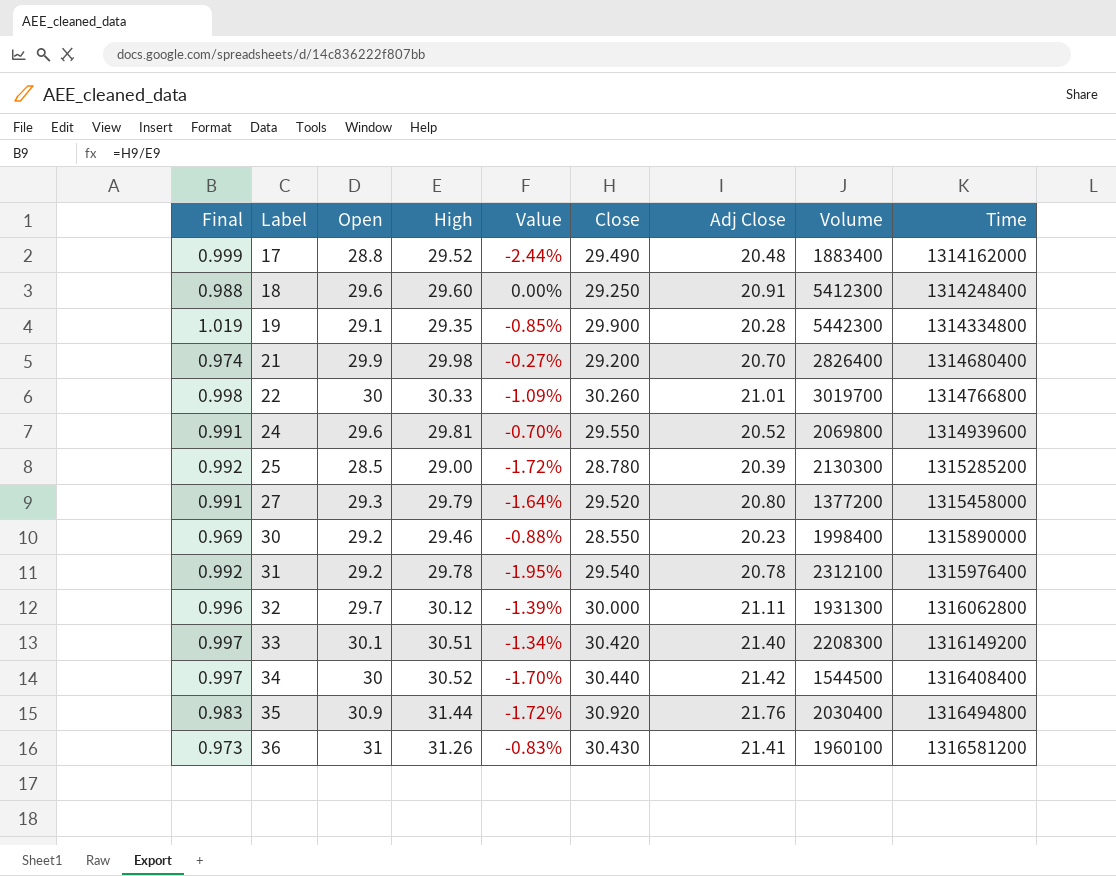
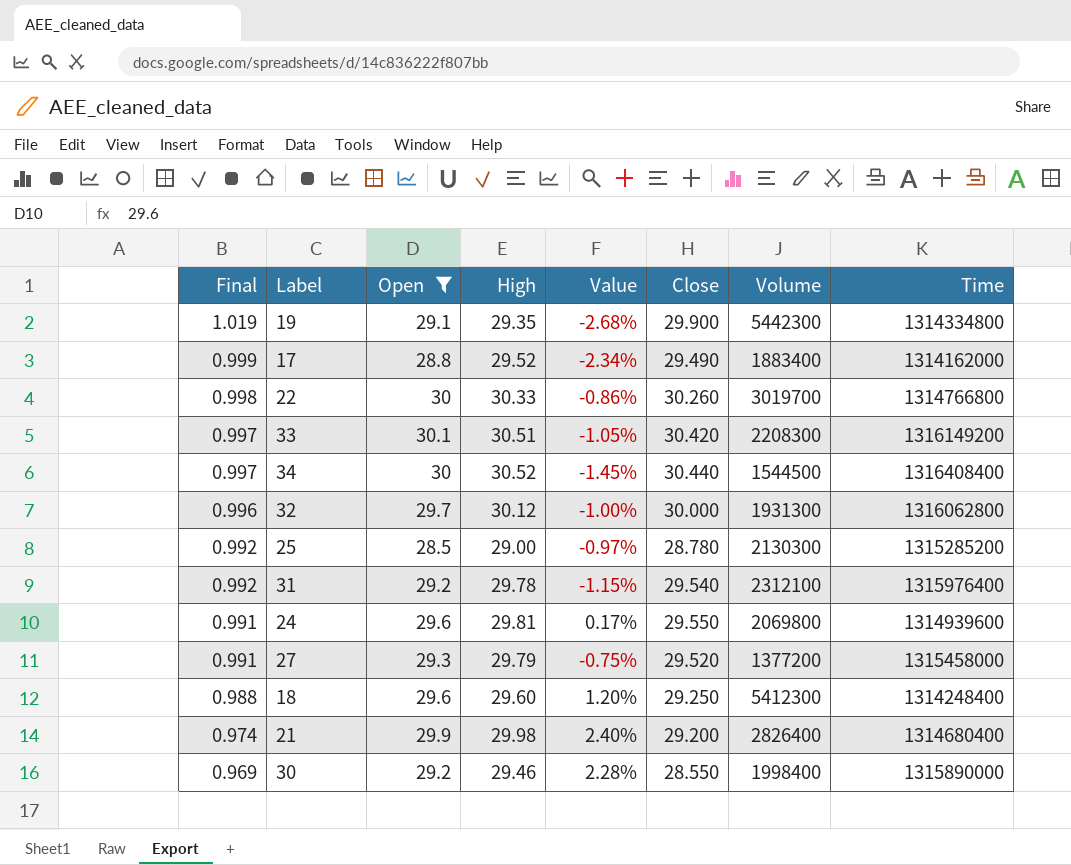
filter: none -> Open <= 30.1
row order: Label ascending -> Final descending
column Adj Close | position: 7 -> none
column Value | formula: ([Open] - [High]) / [High] -> ([Open] - [Close]) / [Close]

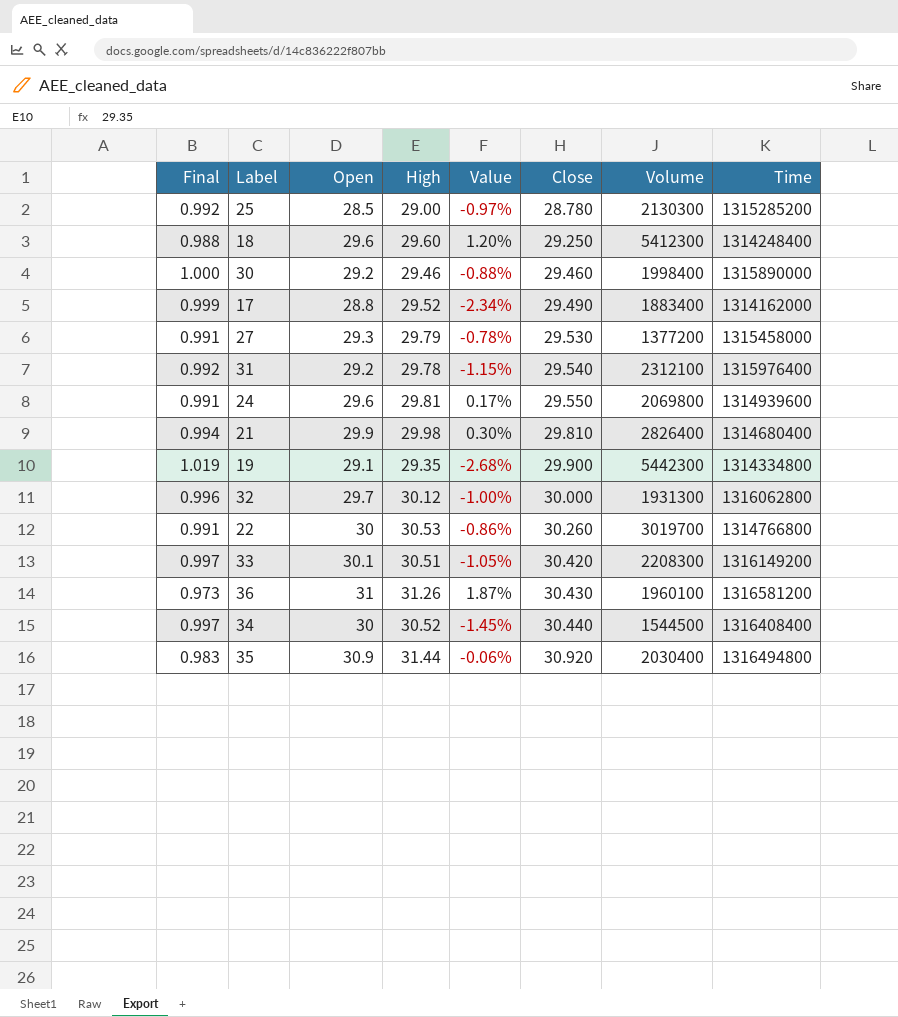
filter: Open <= 30.1 -> none
row order: Final descending -> Close ascending
30 | Final: 0.969 -> 1.000
30 | Value: 2.28% -> -0.88%
30 | Close: 28.550 -> 29.460
27 | Value: -0.75% -> -0.78%
27 | Close: 29.520 -> 29.530
21 | Final: 0.974 -> 0.994
21 | Value: 2.40% -> 0.30%
21 | Close: 29.200 -> 29.810
22 | Final: 0.998 -> 0.991
22 | High: 30.33 -> 30.53

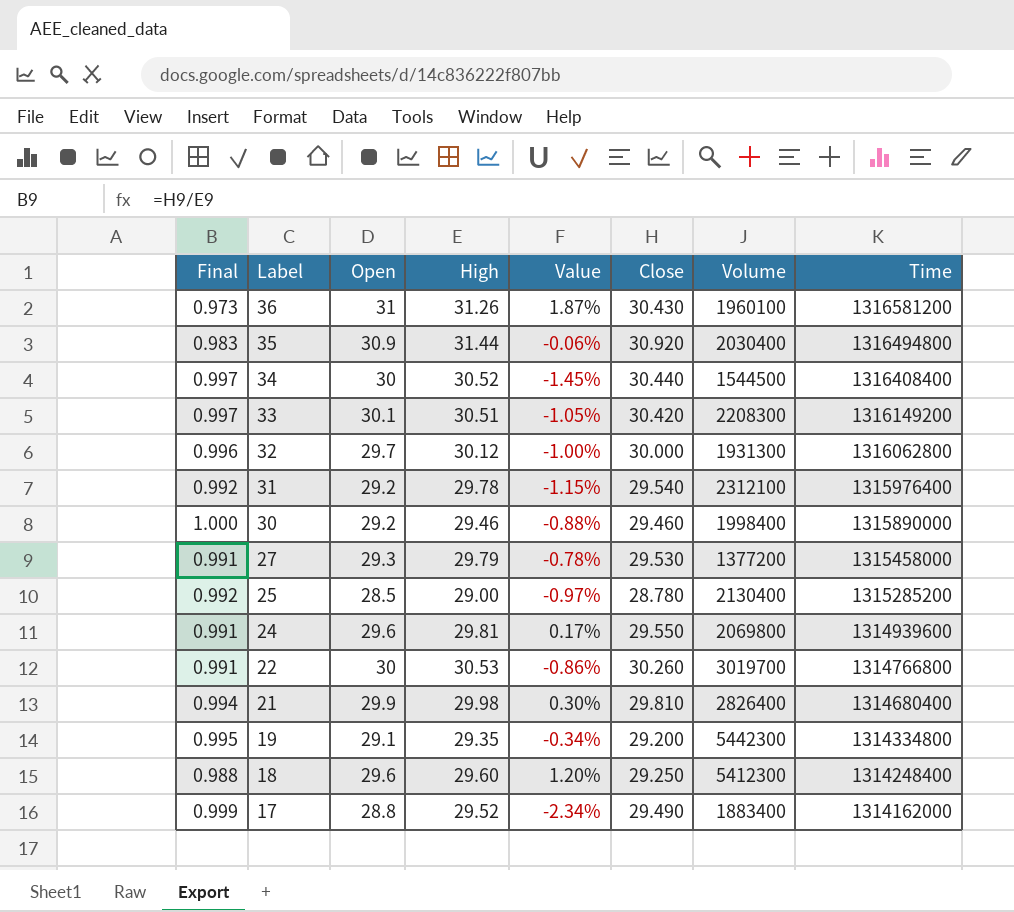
row order: Close ascending -> Label descending
25 | Volume: 2130300 -> 2130400
19 | Final: 1.019 -> 0.995
19 | Value: -2.68% -> -0.34%
19 | Close: 29.900 -> 29.200

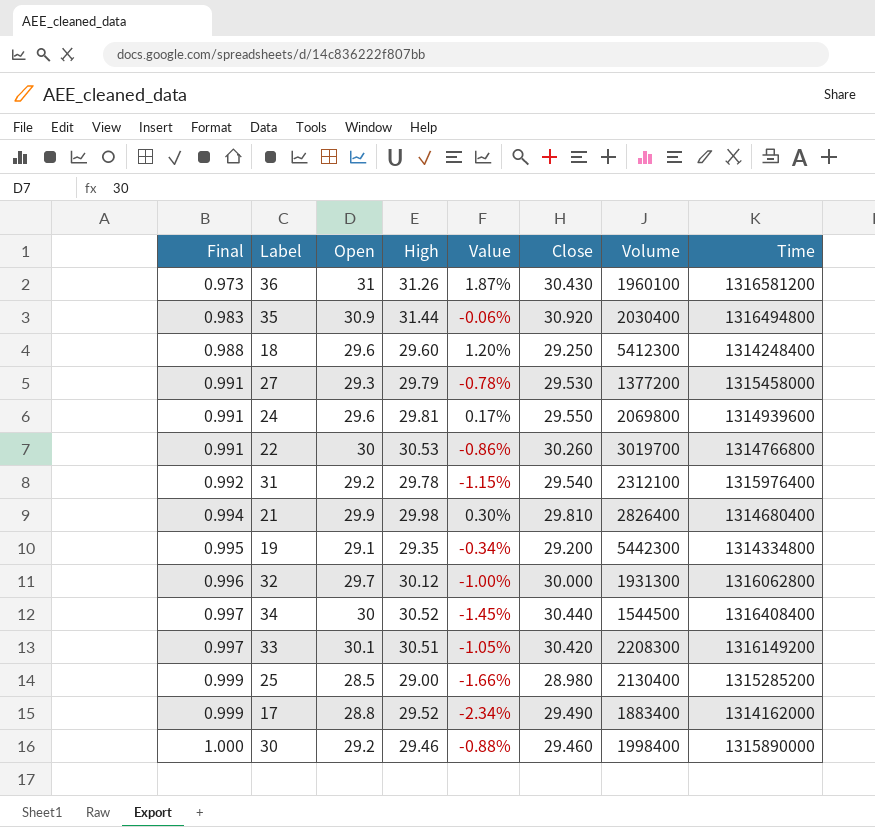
row order: Label descending -> Final ascending
25 | Final: 0.992 -> 0.999
25 | Value: -0.97% -> -1.66%
25 | Close: 28.780 -> 28.980

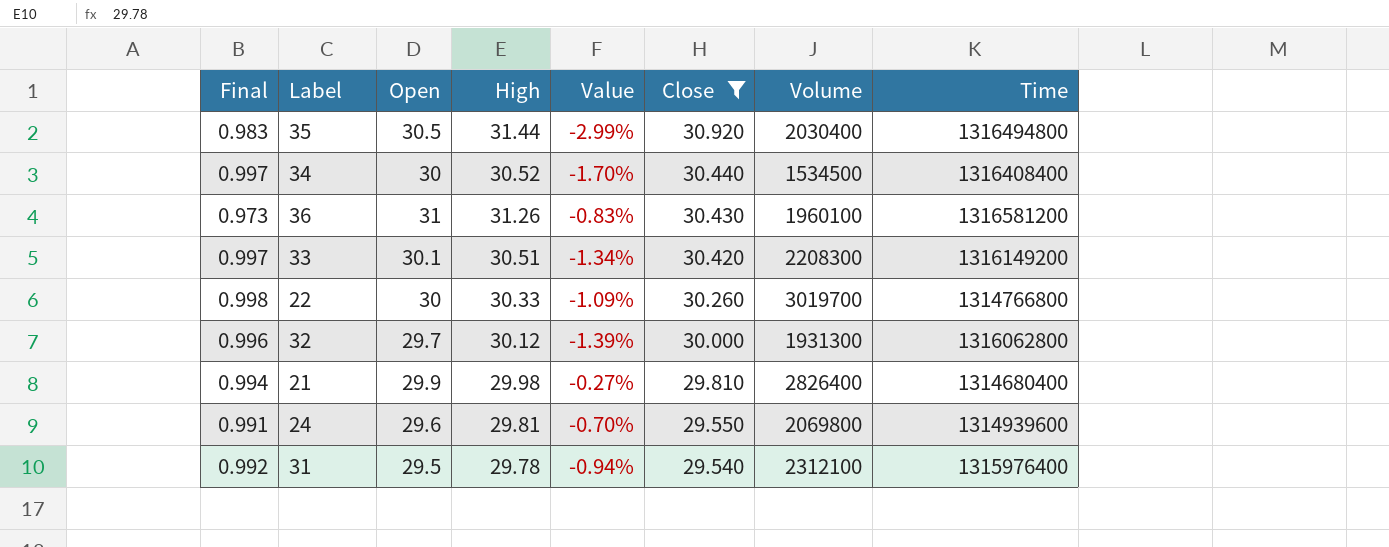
filter: none -> Close >= 29.540
row order: Final ascending -> Close descending
column Value | formula: ([Open] - [Close]) / [Close] -> ([Open] - [High]) / [High]
35 | Open: 30.9 -> 30.5
34 | Volume: 1544500 -> 1534500
22 | Final: 0.991 -> 0.998
22 | High: 30.53 -> 30.33
31 | Open: 29.2 -> 29.5

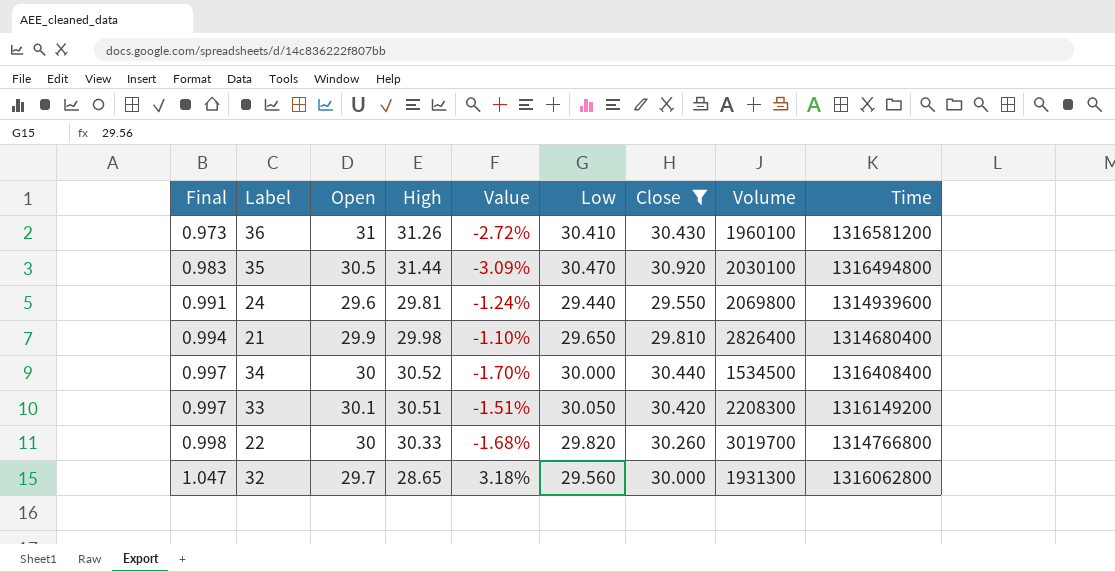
row order: Close descending -> Final ascending
column Value | formula: ([Open] - [High]) / [High] -> ([Low] - [High]) / [High]
column Low | position: none -> 6
row 31: 0.992 | 29.5 | 29.78 | -0.94% | 29.540 | 2312100 | 1315976400 -> none
35 | Volume: 2030400 -> 2030100
32 | Final: 0.996 -> 1.047
32 | High: 30.12 -> 28.65

